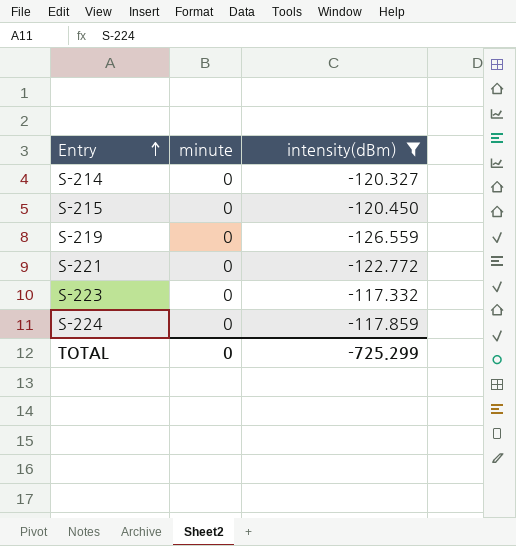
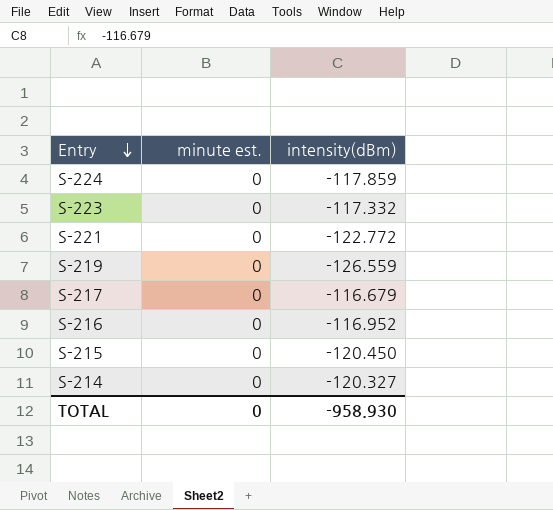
filter: intensity(dBm) <= -117.332 -> none
row order: Entry ascending -> Entry descending
column name: minute -> minute est.
TOTAL | intensity(dBm): -725.299 -> -958.930

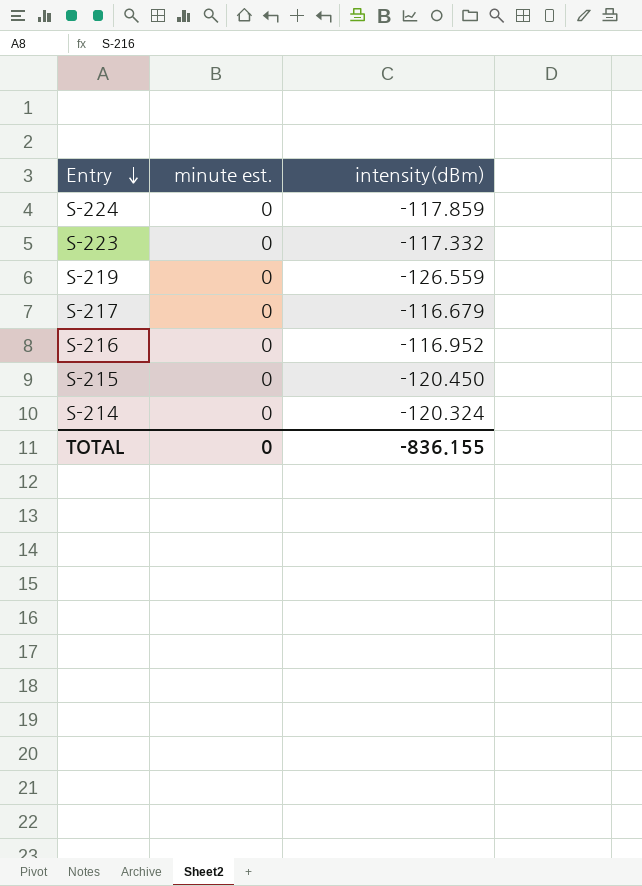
row S-221: 0 | -122.772 -> none
S-214 | intensity(dBm): -120.327 -> -120.324
TOTAL | intensity(dBm): -958.930 -> -836.155

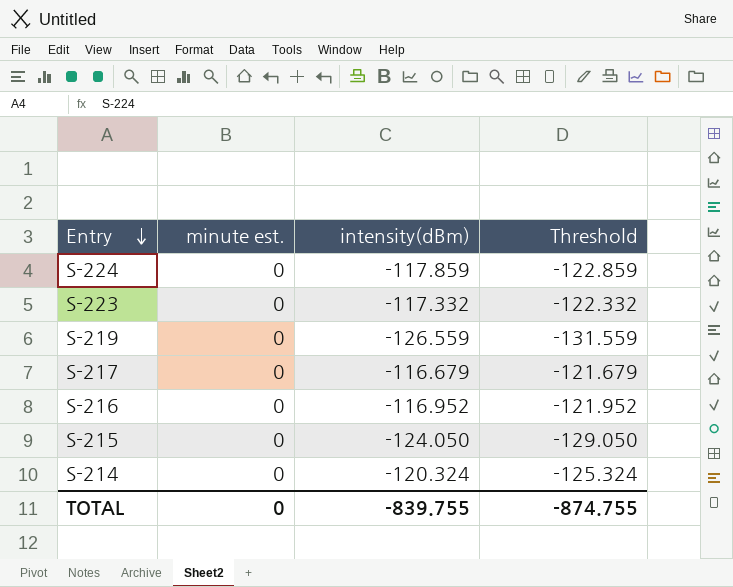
column Threshold | formula: none -> [intensity(dBm)] - 5
S-215 | intensity(dBm): -120.450 -> -124.050
TOTAL | intensity(dBm): -836.155 -> -839.755

